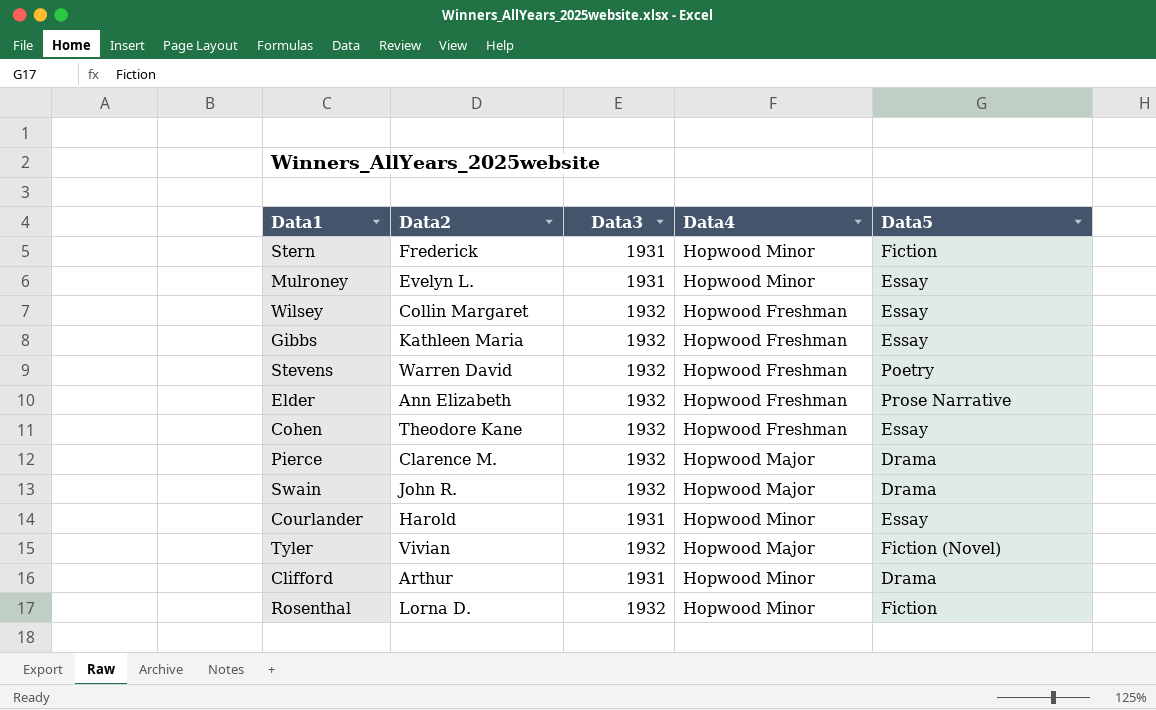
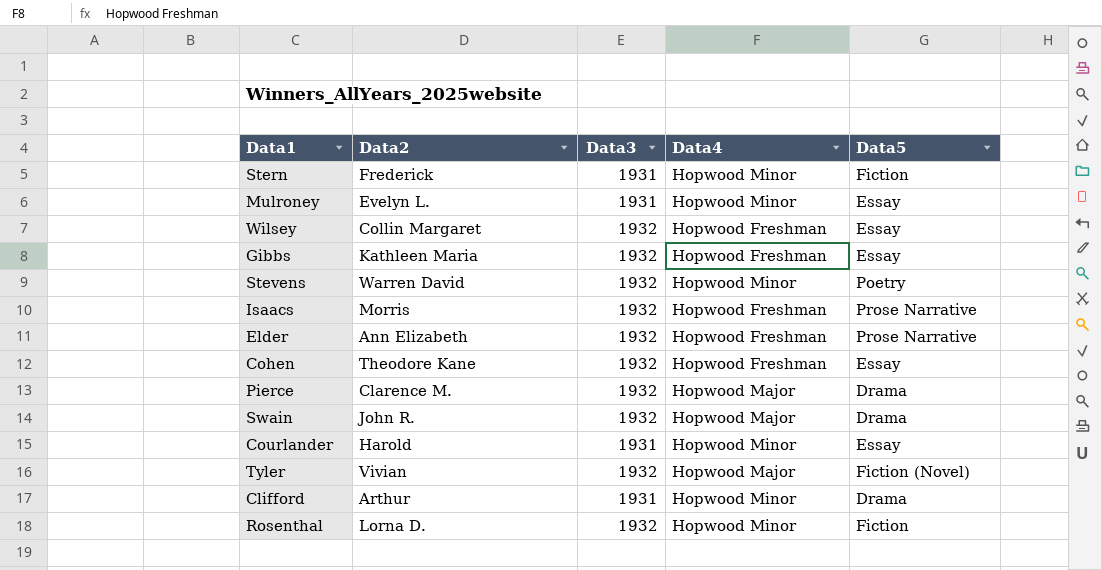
Stevens | Data4: Hopwood Freshman -> Hopwood Minor
row Isaacs: none -> Morris | 1932 | Hopwood Freshman | Prose Narrative

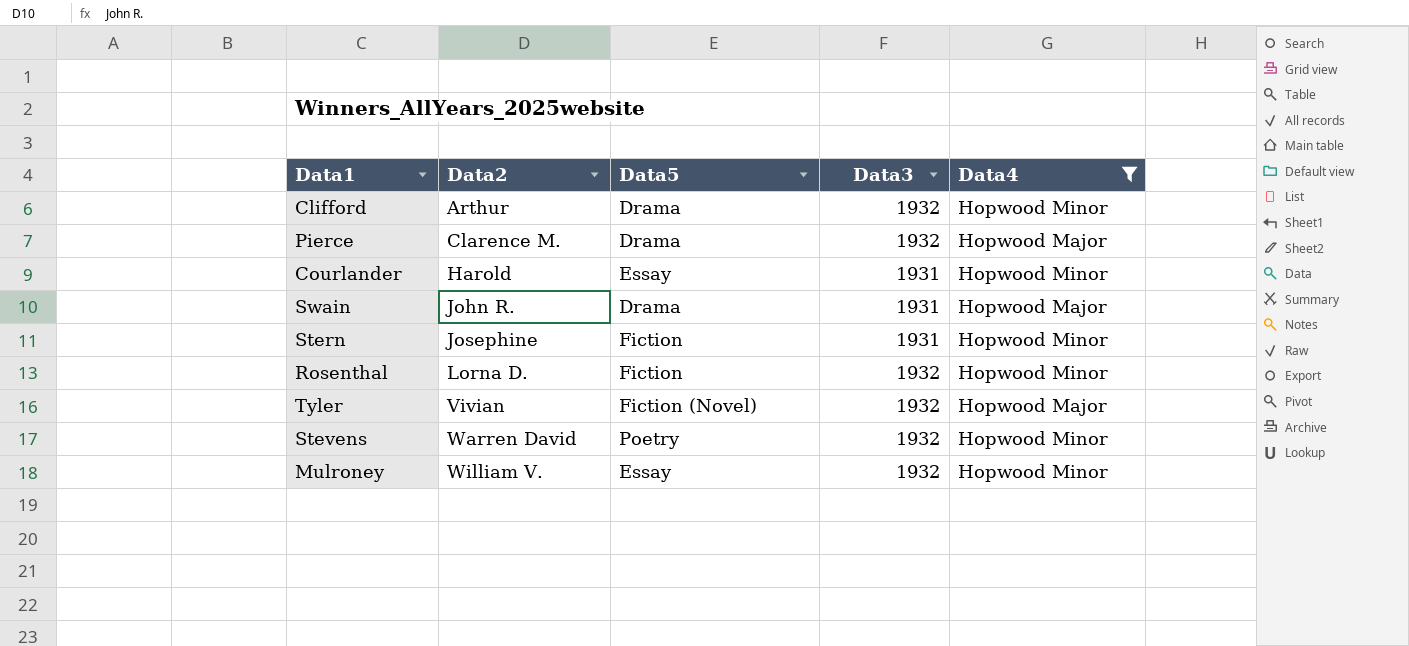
filter: none -> Data4 != Hopwood Freshman
row order: none -> Data2 ascending
column Data5 | position: 5 -> 3
Clifford | Data3: 1931 -> 1932
Swain | Data3: 1932 -> 1931
Stern | Data2: Frederick -> Josephine
Mulroney | Data2: Evelyn L. -> William V.
Mulroney | Data3: 1931 -> 1932

